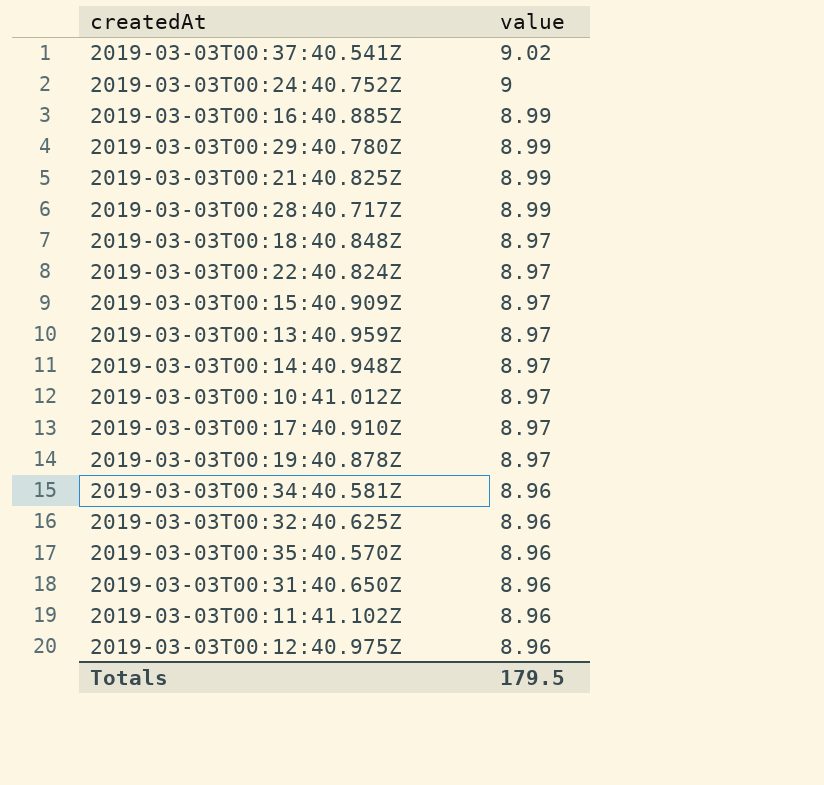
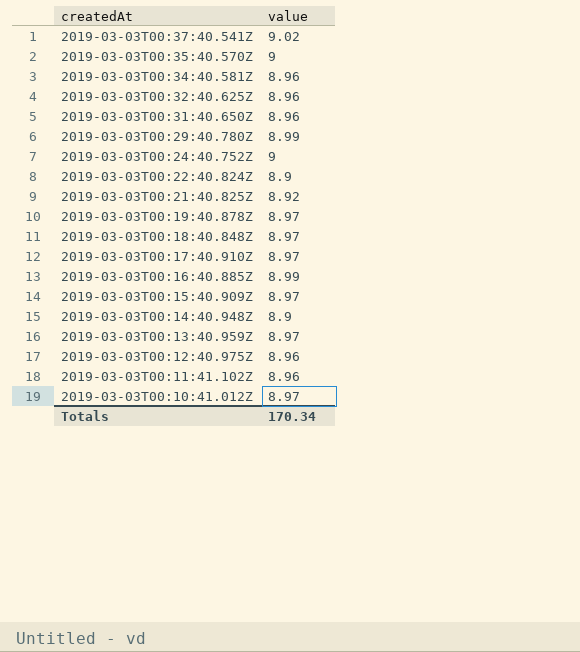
row order: value descending -> createdAt descending
row 2019-03-03T00:28:40.717Z: 8.99 -> none
2019-03-03T00:35:40.570Z | value: 8.96 -> 9
2019-03-03T00:22:40.824Z | value: 8.97 -> 8.9
2019-03-03T00:21:40.825Z | value: 8.99 -> 8.92
2019-03-03T00:14:40.948Z | value: 8.97 -> 8.9
Totals | value: 179.5 -> 170.34

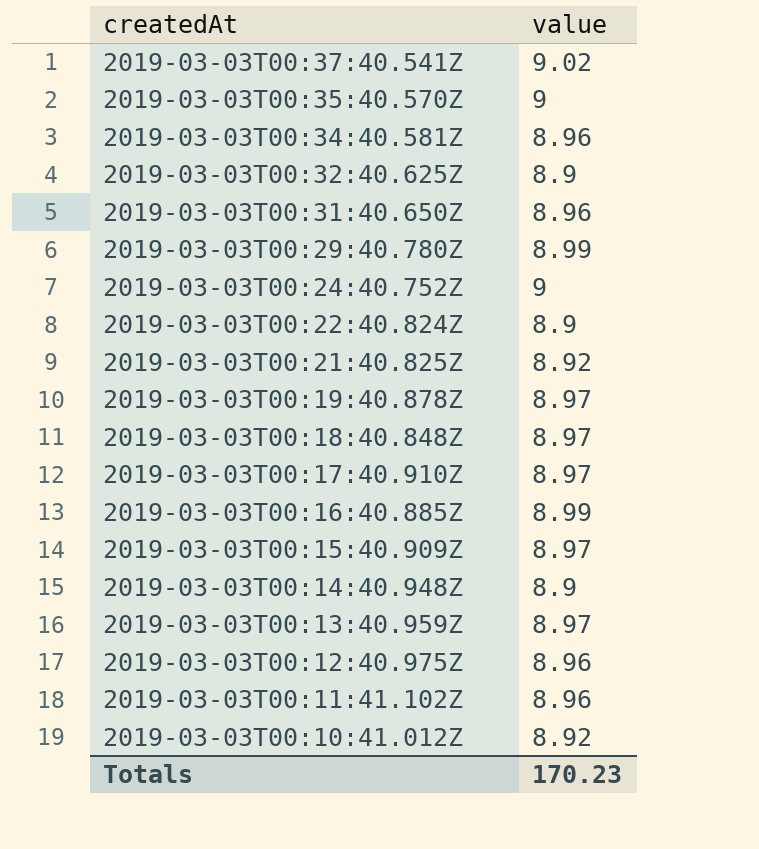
2019-03-03T00:32:40.625Z | value: 8.96 -> 8.9
2019-03-03T00:10:41.012Z | value: 8.97 -> 8.92
Totals | value: 170.34 -> 170.23

